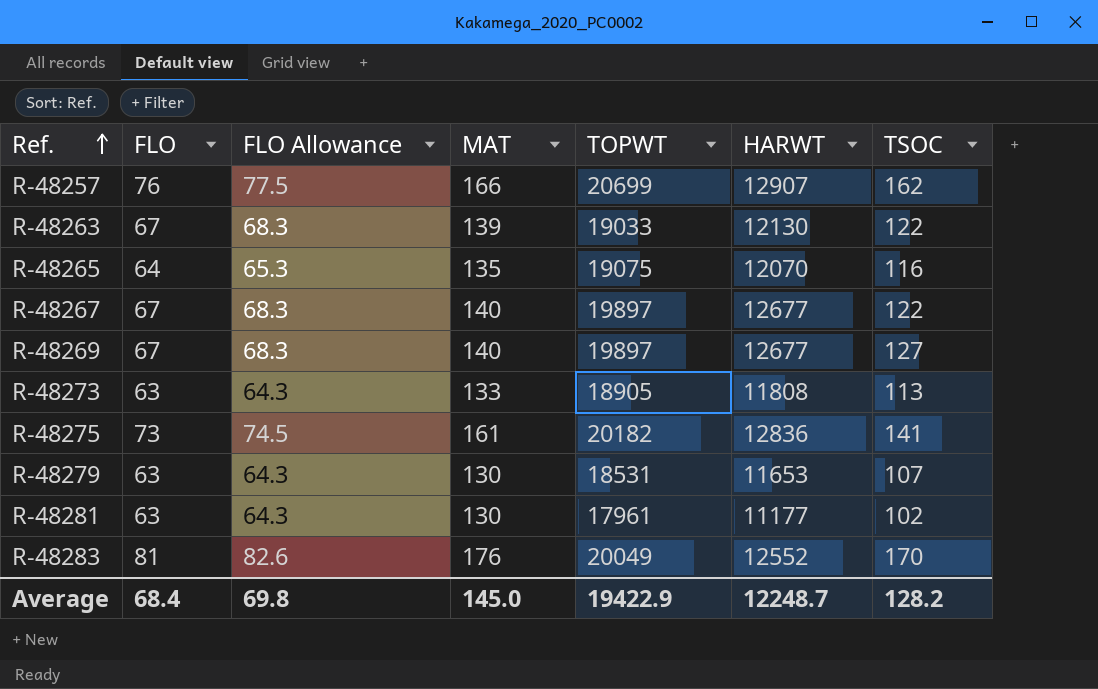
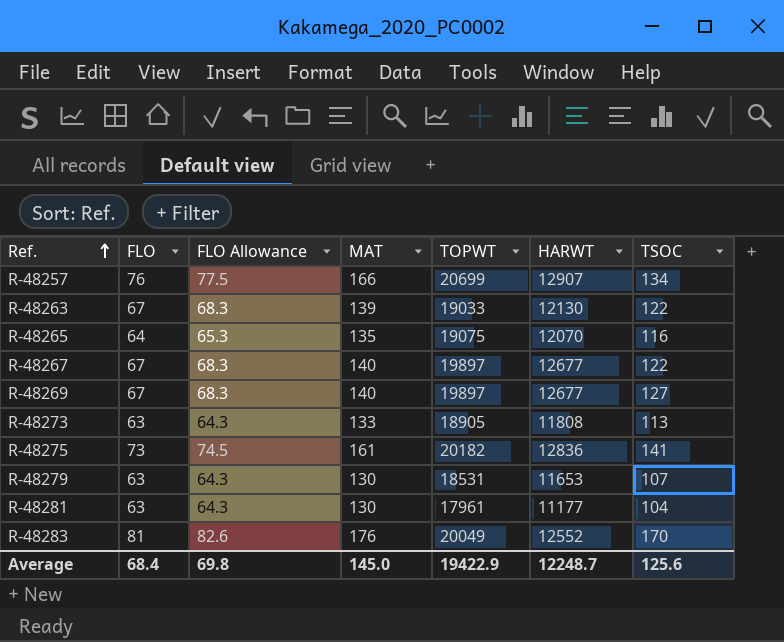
R-48257 | TSOC: 162 -> 134
R-48281 | TSOC: 102 -> 104
Average | TSOC: 128.2 -> 125.6

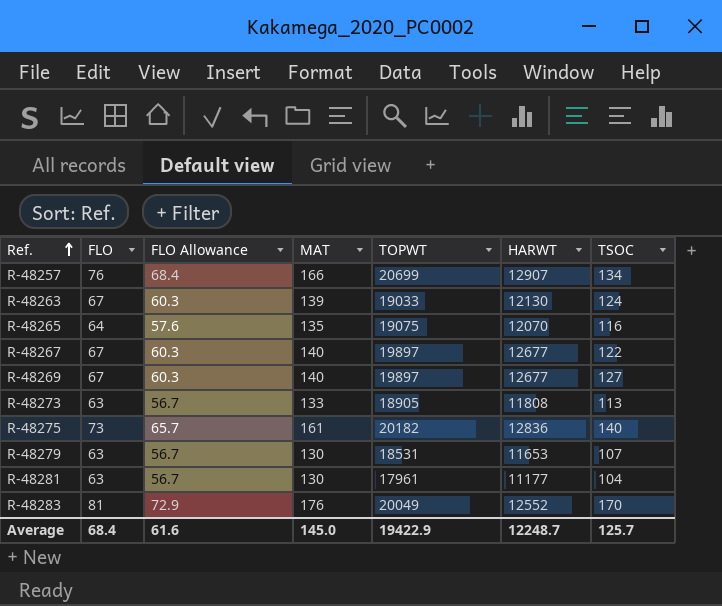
column FLO Allowance | formula: [FLO] * 1.02 -> [FLO] * 0.9
R-48263 | TSOC: 122 -> 124
R-48275 | TSOC: 141 -> 140
Average | FLO Allowance: 69.8 -> 61.6
Average | TSOC: 125.6 -> 125.7

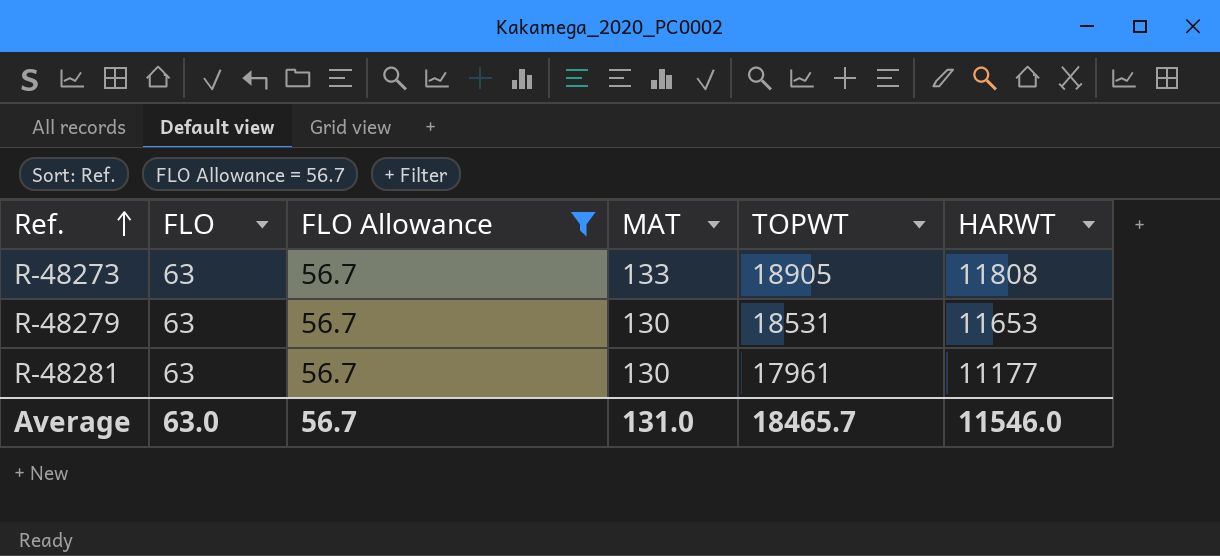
filter: none -> FLO Allowance = 56.7
column TSOC | position: 7 -> none
Average | FLO: 68.4 -> 63.0
Average | FLO Allowance: 61.6 -> 56.7
Average | MAT: 145.0 -> 131.0
Average | TOPWT: 19422.9 -> 18465.7
Average | HARWT: 12248.7 -> 11546.0

